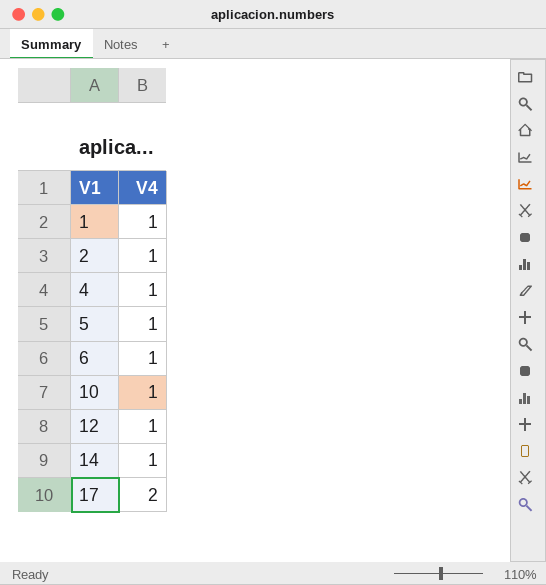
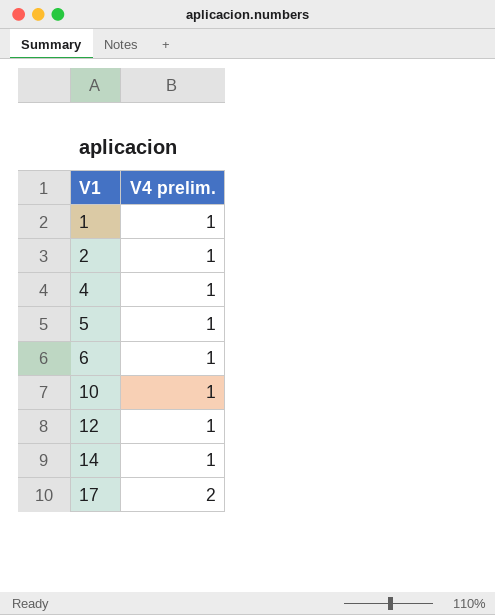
column name: V4 -> V4 prelim.

